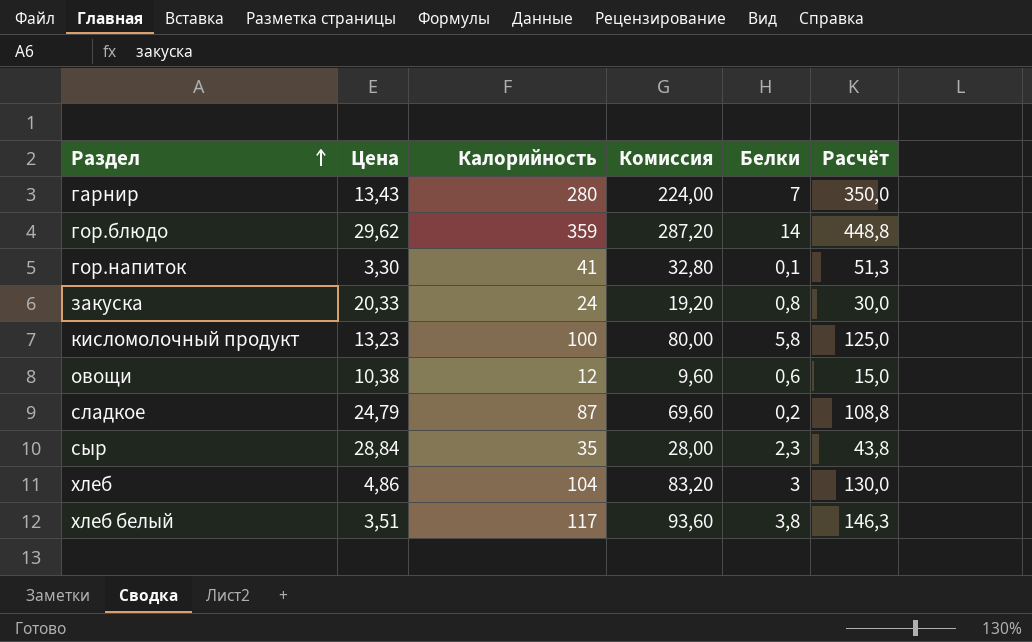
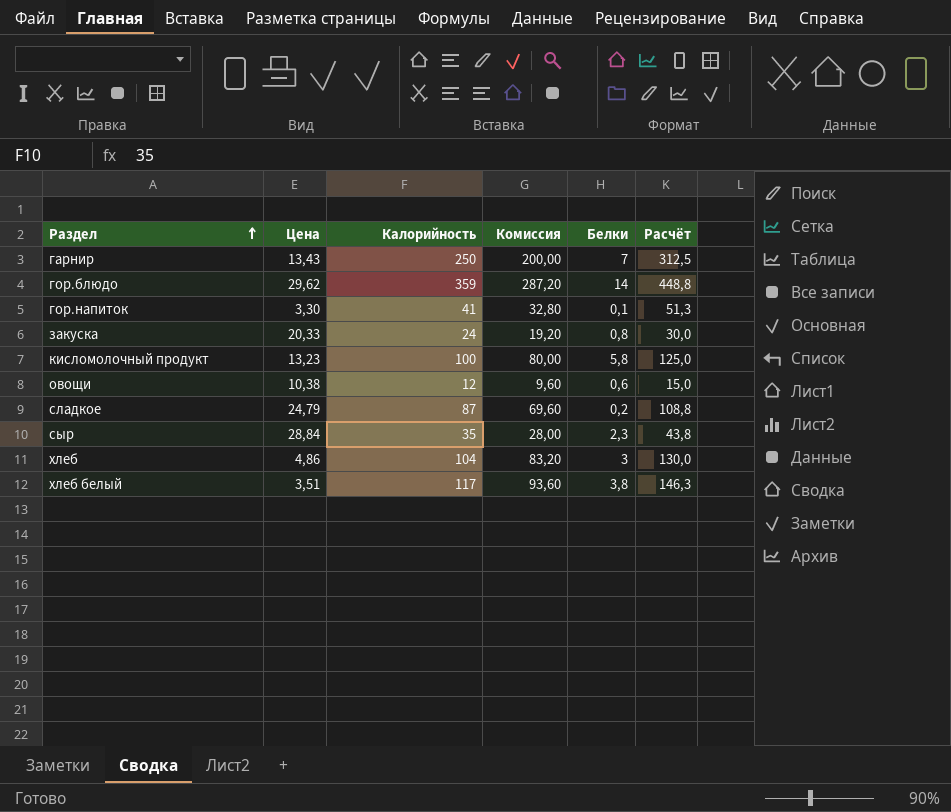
гарнир | Калорийность: 280 -> 250
гарнир | Комиссия: 224,00 -> 200,00
гарнир | Расчёт: 350,0 -> 312,5

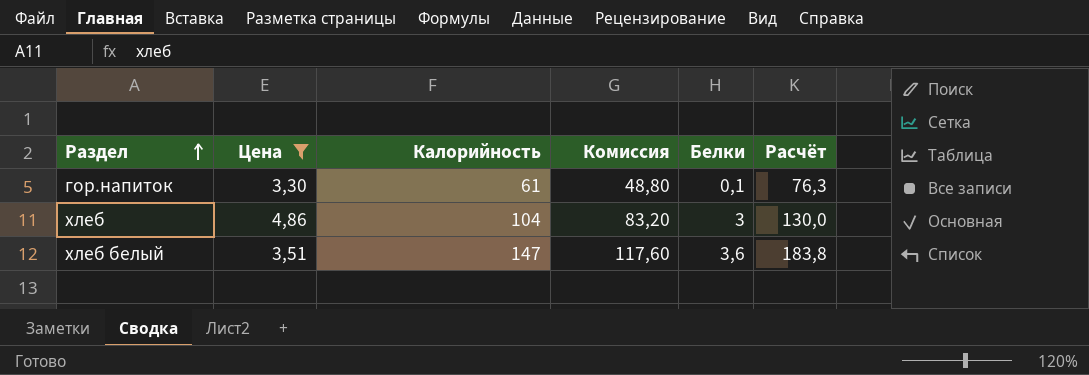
filter: none -> Цена <= 4,86
гор.напиток | Калорийность: 41 -> 61
гор.напиток | Комиссия: 32,80 -> 48,80
гор.напиток | Расчёт: 51,3 -> 76,3
хлеб белый | Калорийность: 117 -> 147
хлеб белый | Комиссия: 93,60 -> 117,60
хлеб белый | Белки: 3,8 -> 3,6
хлеб белый | Расчёт: 146,3 -> 183,8

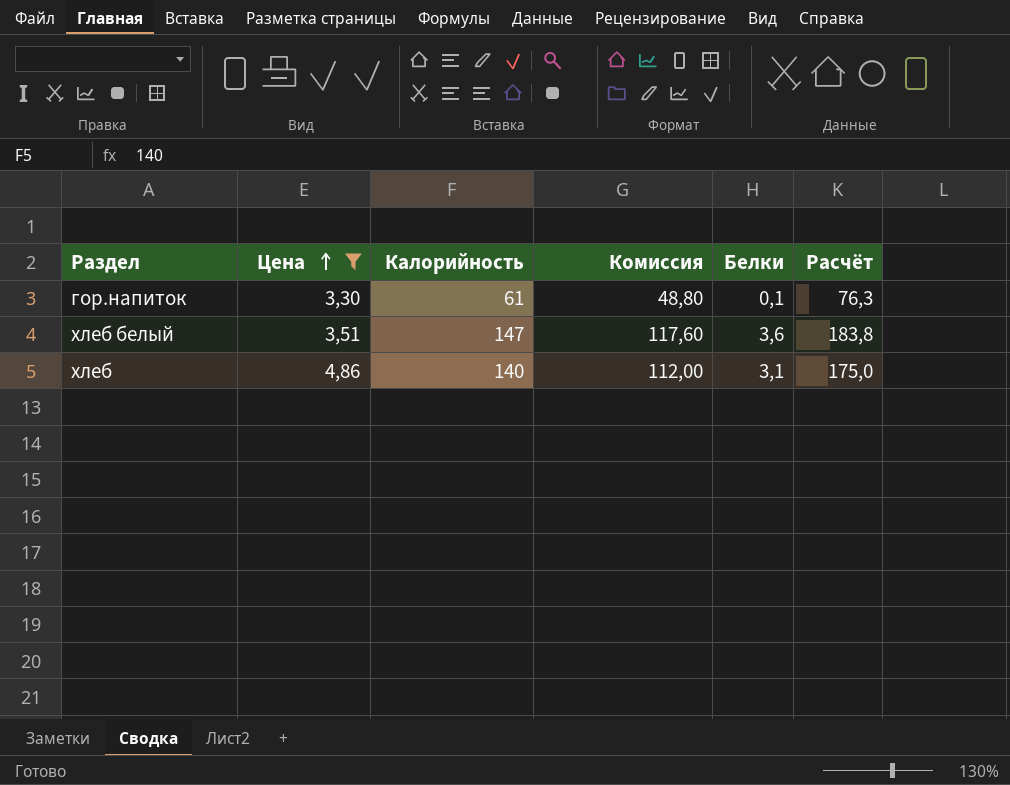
row order: Раздел ascending -> Цена ascending
хлеб | Калорийность: 104 -> 140
хлеб | Комиссия: 83,20 -> 112,00
хлеб | Белки: 3 -> 3,1
хлеб | Расчёт: 130,0 -> 175,0

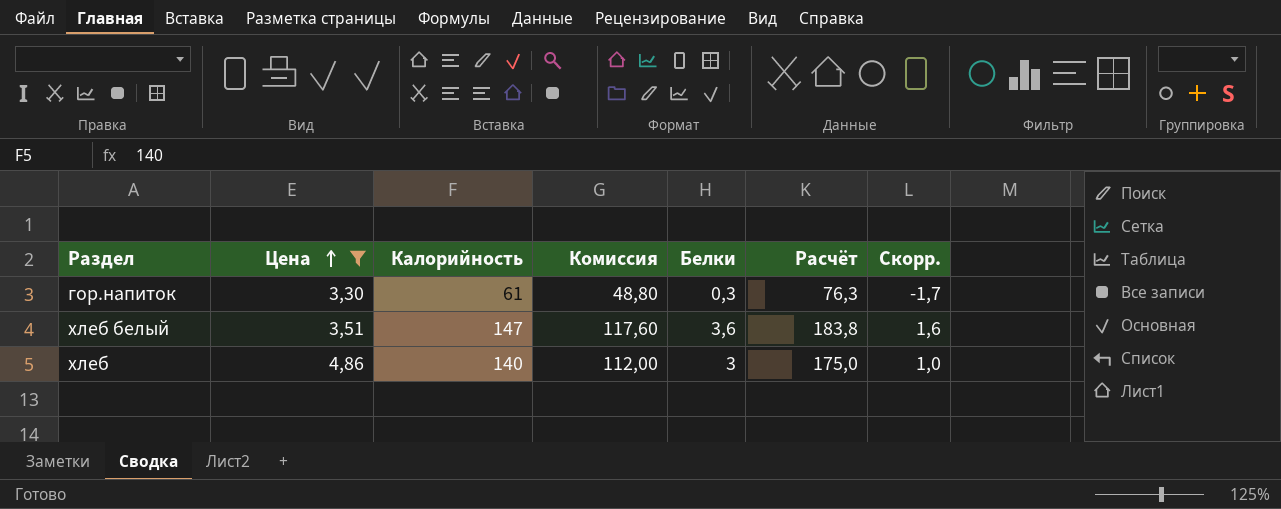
column Скорр. | formula: none -> [Белки] - 2
гор.напиток | Белки: 0,1 -> 0,3
хлеб | Белки: 3,1 -> 3

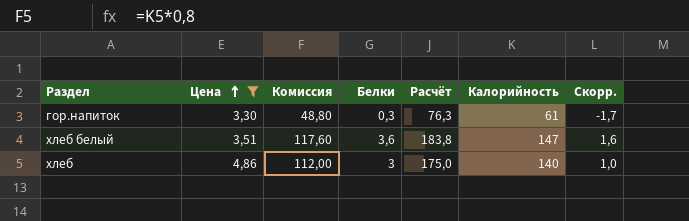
column Калорийность | position: 3 -> 6

